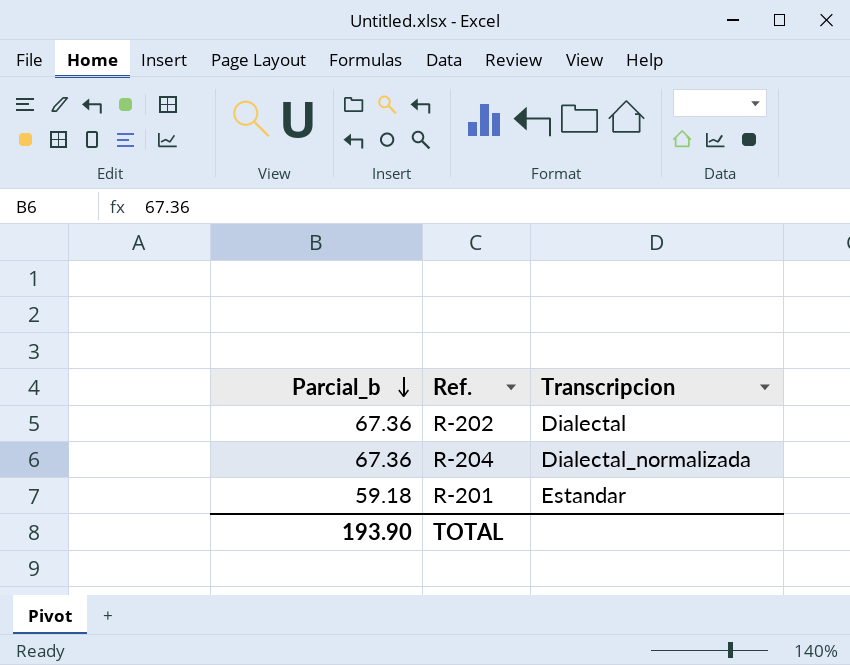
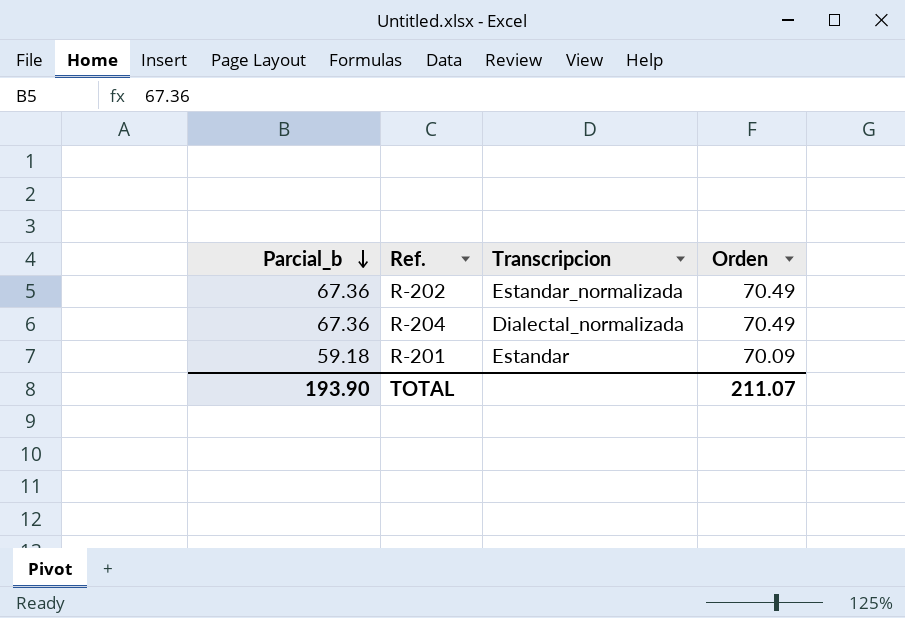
column Orden | position: none -> 4
R-202 | Transcripcion: Dialectal -> Estandar_normalizada

